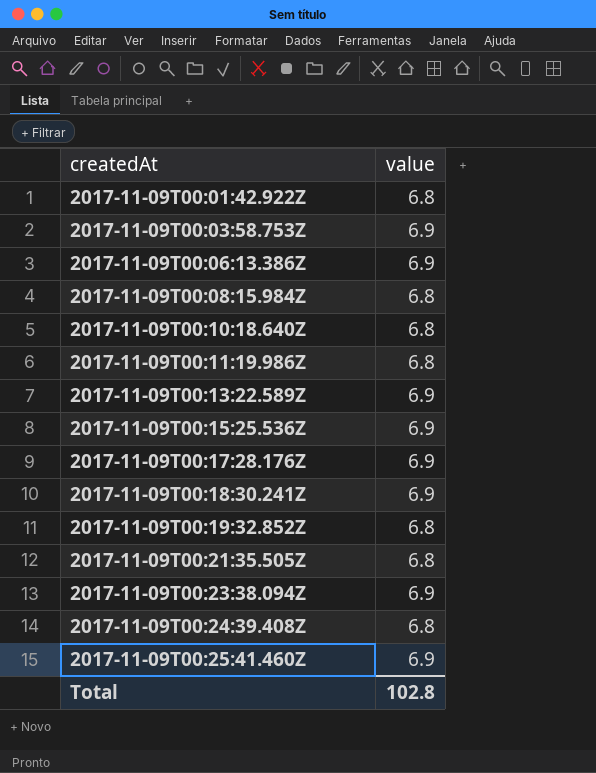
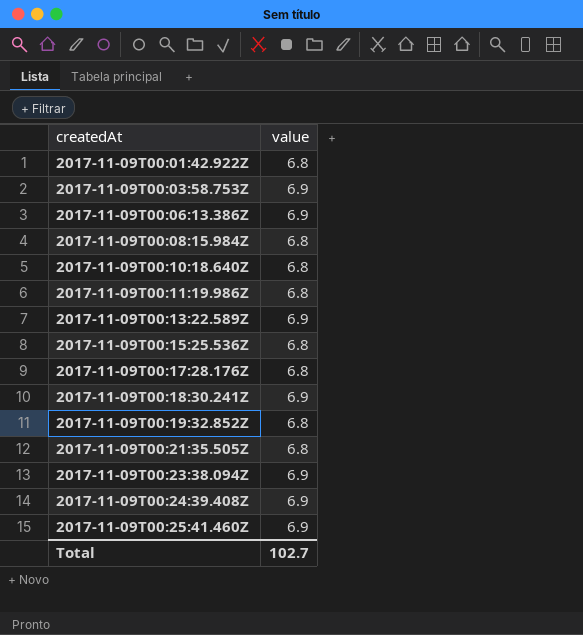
2017-11-09T00:15:25.536Z | value: 6.9 -> 6.8
2017-11-09T00:17:28.176Z | value: 6.9 -> 6.8
2017-11-09T00:24:39.408Z | value: 6.8 -> 6.9
Total | value: 102.8 -> 102.7

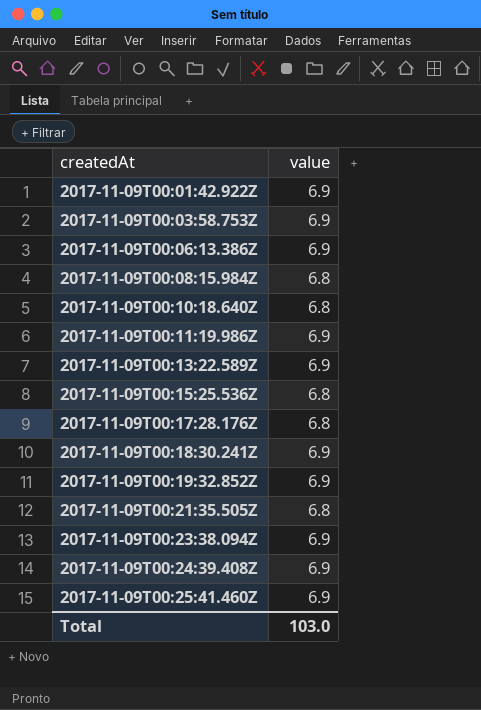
2017-11-09T00:01:42.922Z | value: 6.8 -> 6.9
2017-11-09T00:11:19.986Z | value: 6.8 -> 6.9
2017-11-09T00:19:32.852Z | value: 6.8 -> 6.9
Total | value: 102.7 -> 103.0

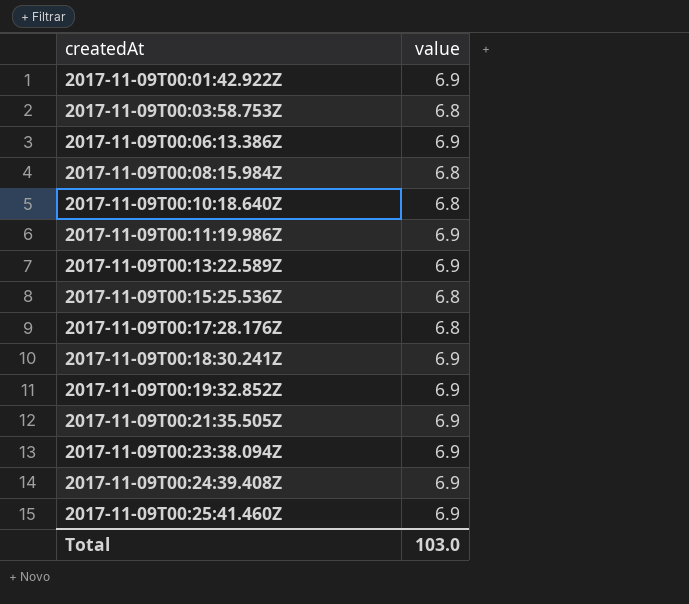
2017-11-09T00:03:58.753Z | value: 6.9 -> 6.8
2017-11-09T00:21:35.505Z | value: 6.8 -> 6.9

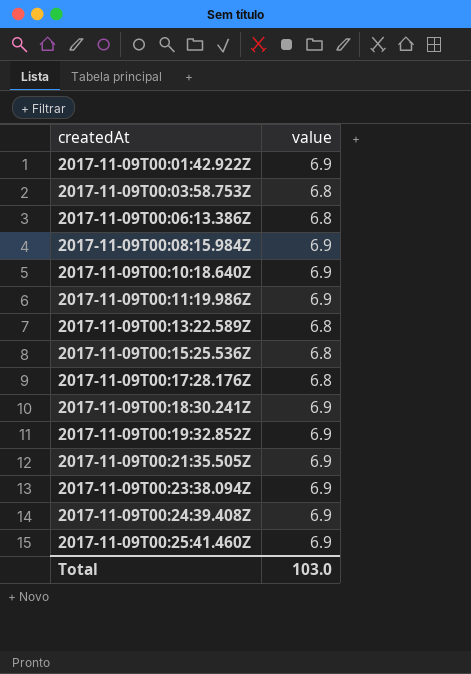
2017-11-09T00:06:13.386Z | value: 6.9 -> 6.8
2017-11-09T00:08:15.984Z | value: 6.8 -> 6.9
2017-11-09T00:10:18.640Z | value: 6.8 -> 6.9
2017-11-09T00:13:22.589Z | value: 6.9 -> 6.8

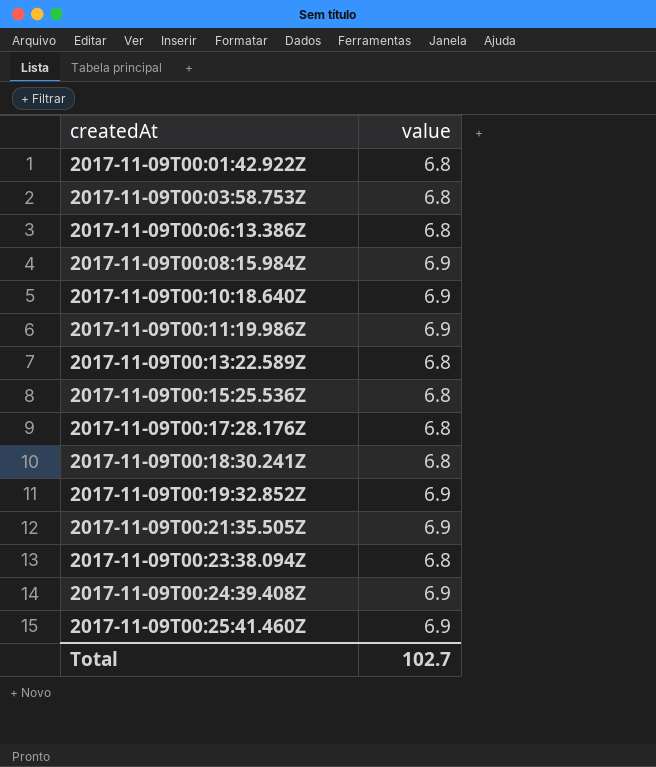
2017-11-09T00:01:42.922Z | value: 6.9 -> 6.8
2017-11-09T00:18:30.241Z | value: 6.9 -> 6.8
2017-11-09T00:23:38.094Z | value: 6.9 -> 6.8
Total | value: 103.0 -> 102.7

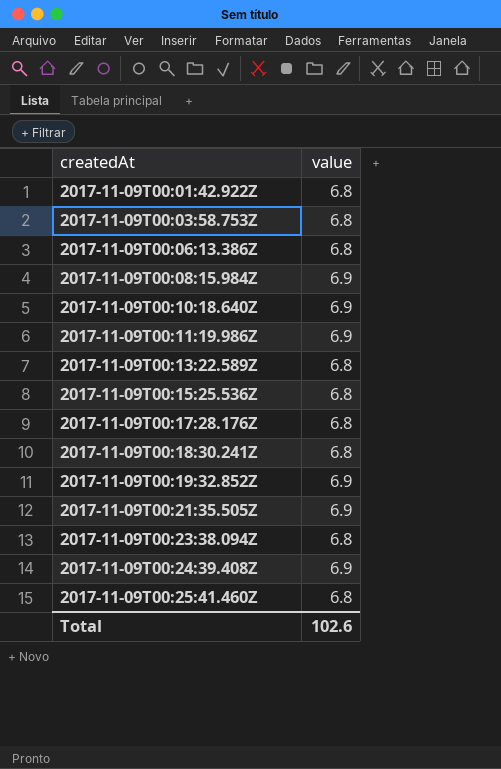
2017-11-09T00:25:41.460Z | value: 6.9 -> 6.8
Total | value: 102.7 -> 102.6

